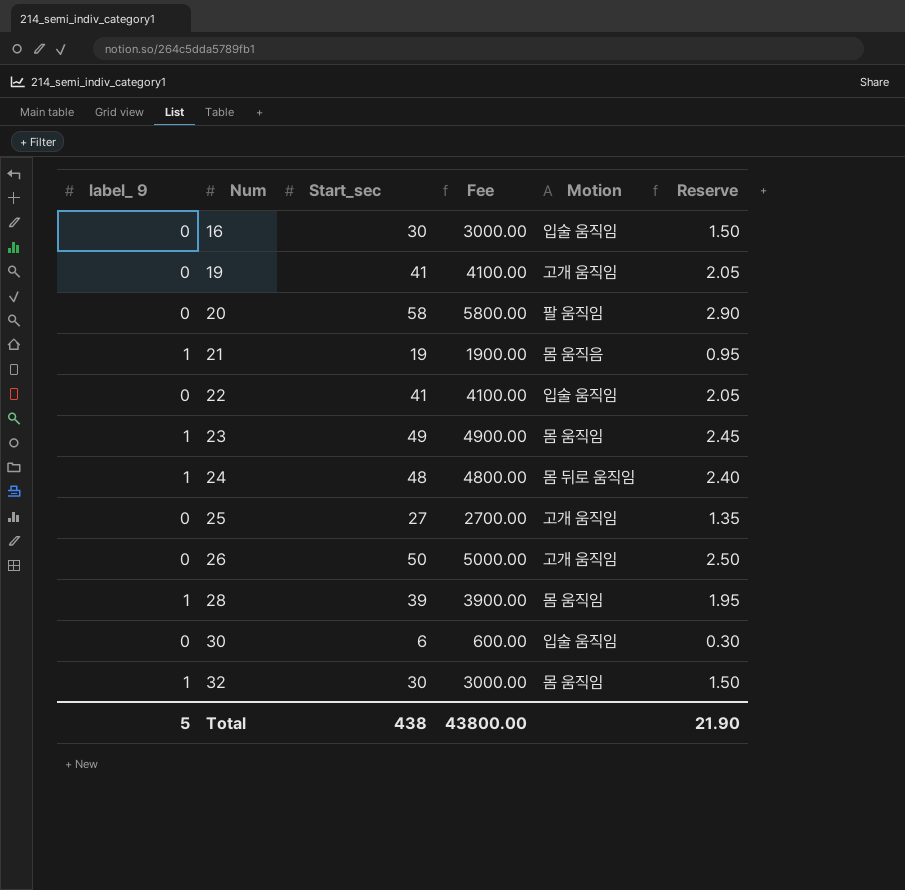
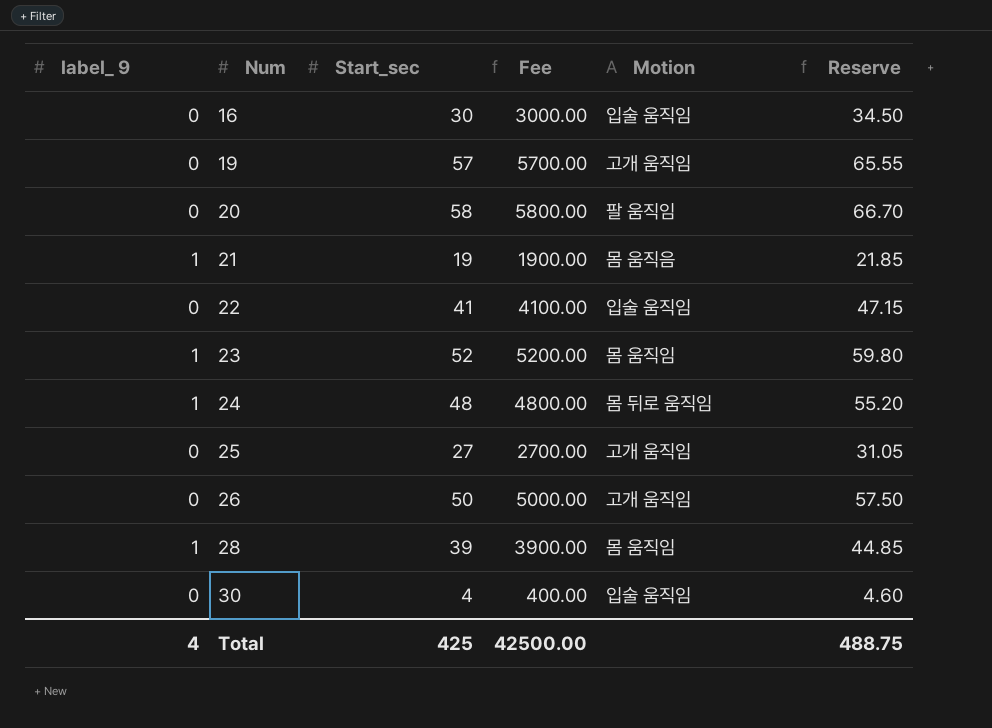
column Reserve | formula: [Start_sec] * 0.05 -> [Start_sec] * 1.15
row 32: 1 | 30 | 3000.00 | 몸 움직임 | 1.50 -> none
19 | Start_sec: 41 -> 57
19 | Fee: 4100.00 -> 5700.00
23 | Start_sec: 49 -> 52
23 | Fee: 4900.00 -> 5200.00
30 | Start_sec: 6 -> 4
30 | Fee: 600.00 -> 400.00
Total | label_ 9: 5 -> 4
Total | Start_sec: 438 -> 425
Total | Fee: 43800.00 -> 42500.00
Total | Reserve: 21.90 -> 488.75

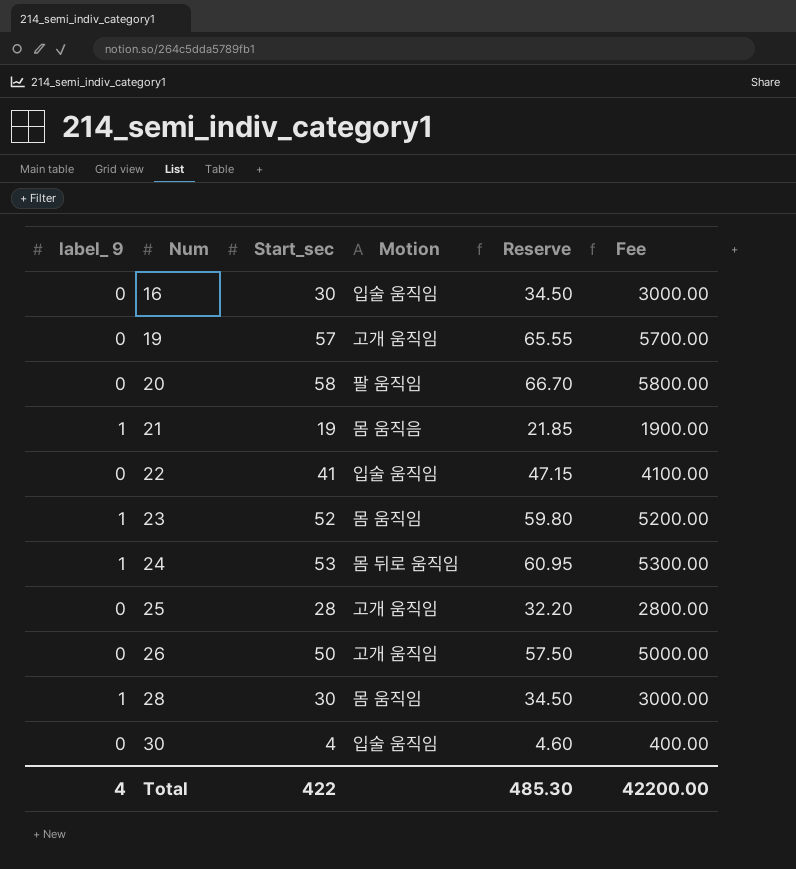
column Fee | position: 4 -> 6
24 | Start_sec: 48 -> 53
24 | Reserve: 55.20 -> 60.95
24 | Fee: 4800.00 -> 5300.00
25 | Start_sec: 27 -> 28
25 | Reserve: 31.05 -> 32.20
25 | Fee: 2700.00 -> 2800.00
28 | Start_sec: 39 -> 30
28 | Reserve: 44.85 -> 34.50
28 | Fee: 3900.00 -> 3000.00
Total | Start_sec: 425 -> 422
Total | Reserve: 488.75 -> 485.30
Total | Fee: 42500.00 -> 42200.00

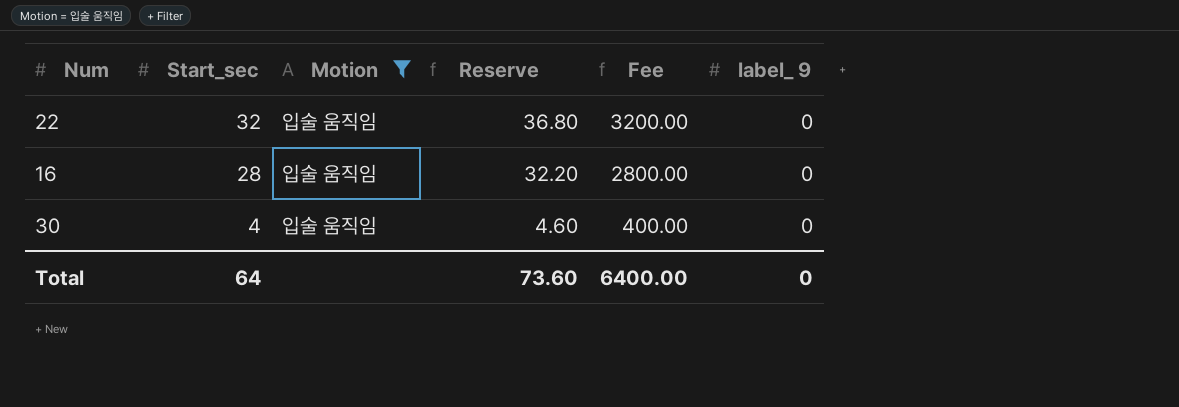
filter: none -> Motion = 입술 움직임
row order: Num ascending -> Start_sec descending
column label_ 9 | position: 1 -> 6
22 | Start_sec: 41 -> 32
22 | Reserve: 47.15 -> 36.80
22 | Fee: 4100.00 -> 3200.00
16 | Start_sec: 30 -> 28
16 | Reserve: 34.50 -> 32.20
16 | Fee: 3000.00 -> 2800.00
Total | Start_sec: 422 -> 64
Total | Reserve: 485.30 -> 73.60
Total | Fee: 42200.00 -> 6400.00
Total | label_ 9: 4 -> 0

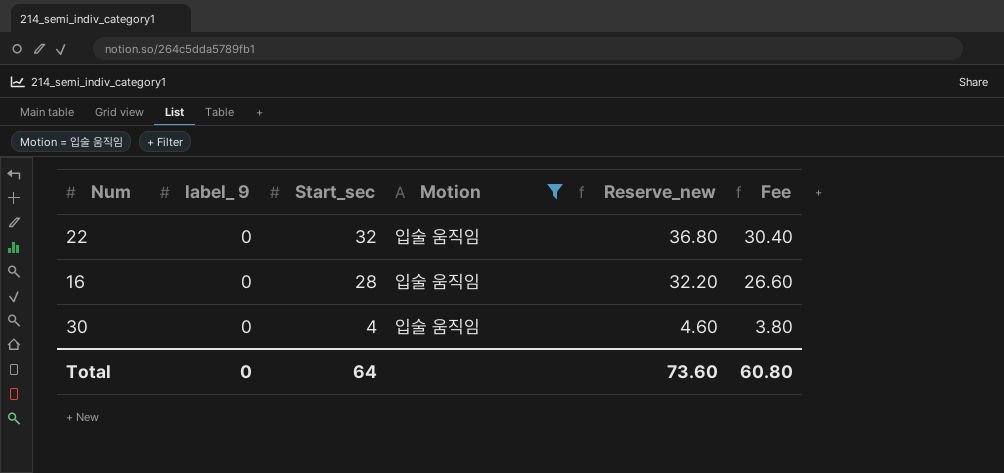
column label_ 9 | position: 6 -> 2
column name: Reserve -> Reserve_new
column Fee | formula: [Start_sec] * 100 -> [Start_sec] * 0.95
Total | Fee: 6400.00 -> 60.80

